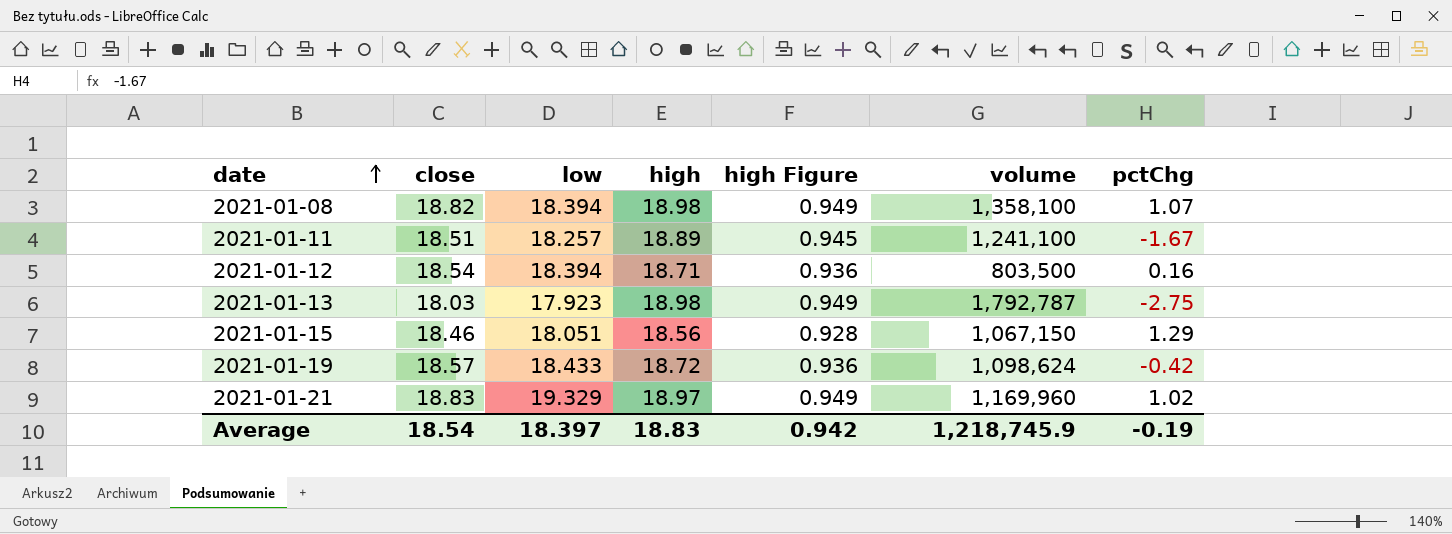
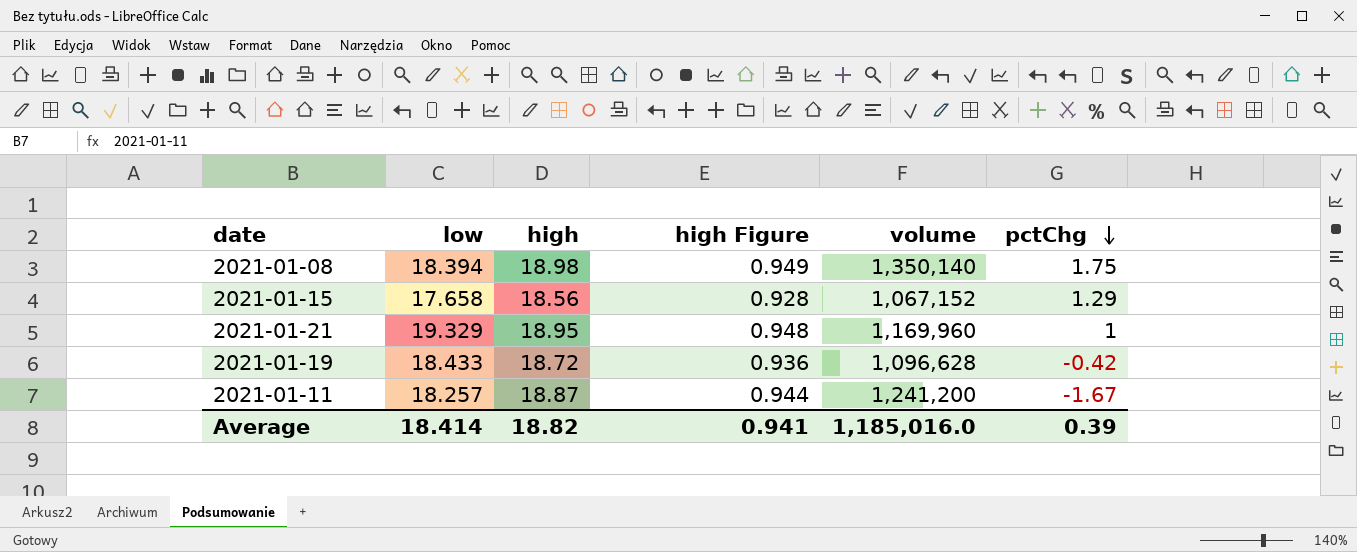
row order: date ascending -> pctChg descending
column close | position: 2 -> none
row 2021-01-12: 18.54 | 18.394 | 18.71 | 0.936 | 803,500 | 0.16 -> none
row 2021-01-13: 18.03 | 17.923 | 18.98 | 0.949 | 1,792,787 | -2.75 -> none
2021-01-08 | volume: 1,358,100 -> 1,350,140
2021-01-08 | pctChg: 1.07 -> 1.75
2021-01-15 | low: 18.051 -> 17.658
2021-01-15 | volume: 1,067,150 -> 1,067,152
2021-01-21 | high: 18.97 -> 18.95
2021-01-21 | high Figure: 0.949 -> 0.948
2021-01-21 | pctChg: 1.02 -> 1
2021-01-19 | volume: 1,098,624 -> 1,096,628
2021-01-11 | high: 18.89 -> 18.87
2021-01-11 | high Figure: 0.945 -> 0.944
2021-01-11 | volume: 1,241,100 -> 1,241,200
Average | low: 18.397 -> 18.414
Average | high: 18.83 -> 18.82
Average | high Figure: 0.942 -> 0.941
Average | volume: 1,218,745.9 -> 1,185,016.0
Average | pctChg: -0.19 -> 0.39

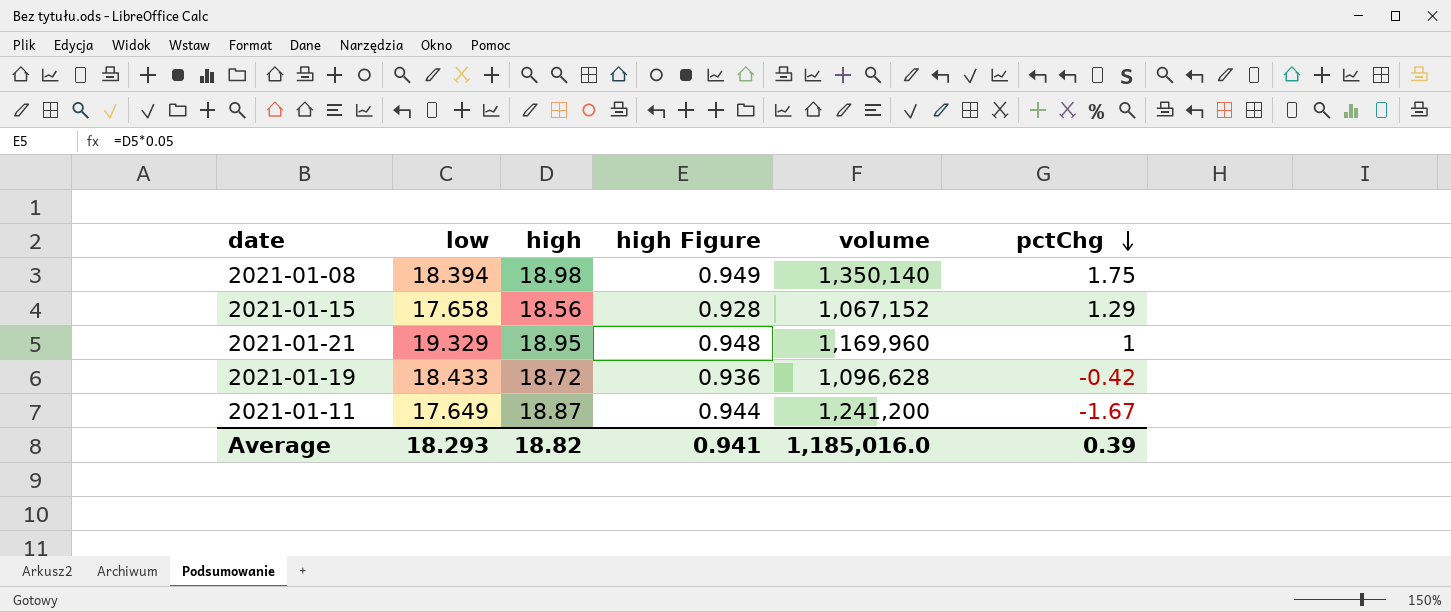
2021-01-11 | low: 18.257 -> 17.649
Average | low: 18.414 -> 18.293

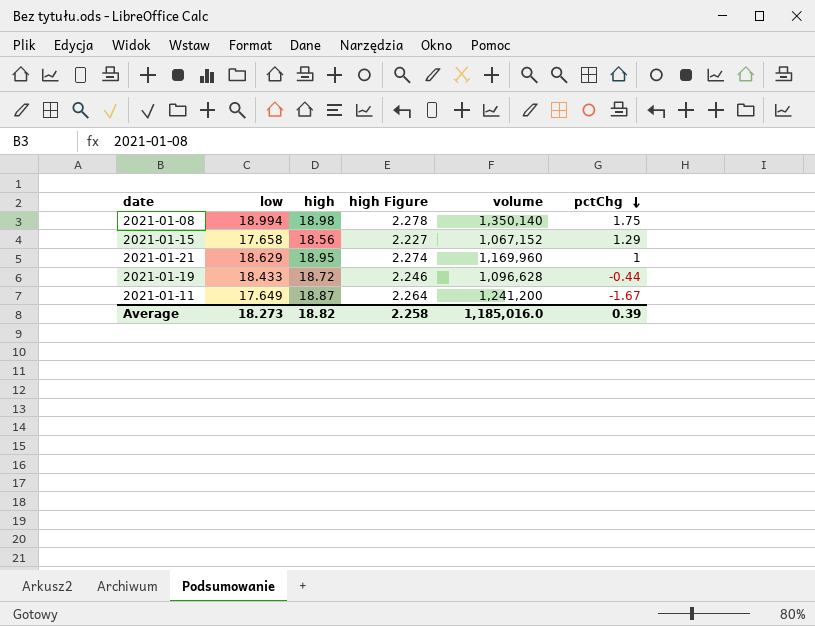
column high Figure | formula: [high] * 0.05 -> [high] * 0.12
2021-01-08 | low: 18.394 -> 18.994
2021-01-21 | low: 19.329 -> 18.629
2021-01-19 | pctChg: -0.42 -> -0.44
Average | low: 18.293 -> 18.273
Average | high Figure: 0.941 -> 2.258

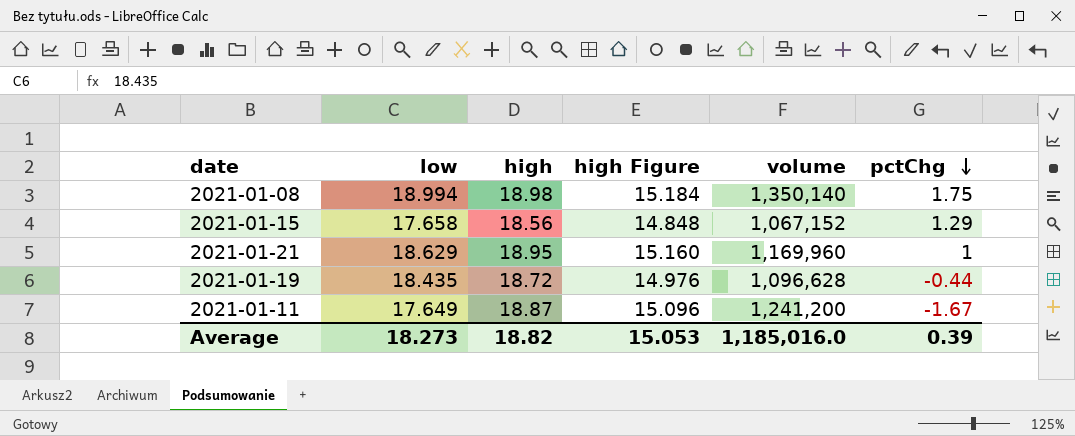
column high Figure | formula: [high] * 0.12 -> [high] * 0.8
2021-01-19 | low: 18.433 -> 18.435
Average | high Figure: 2.258 -> 15.053

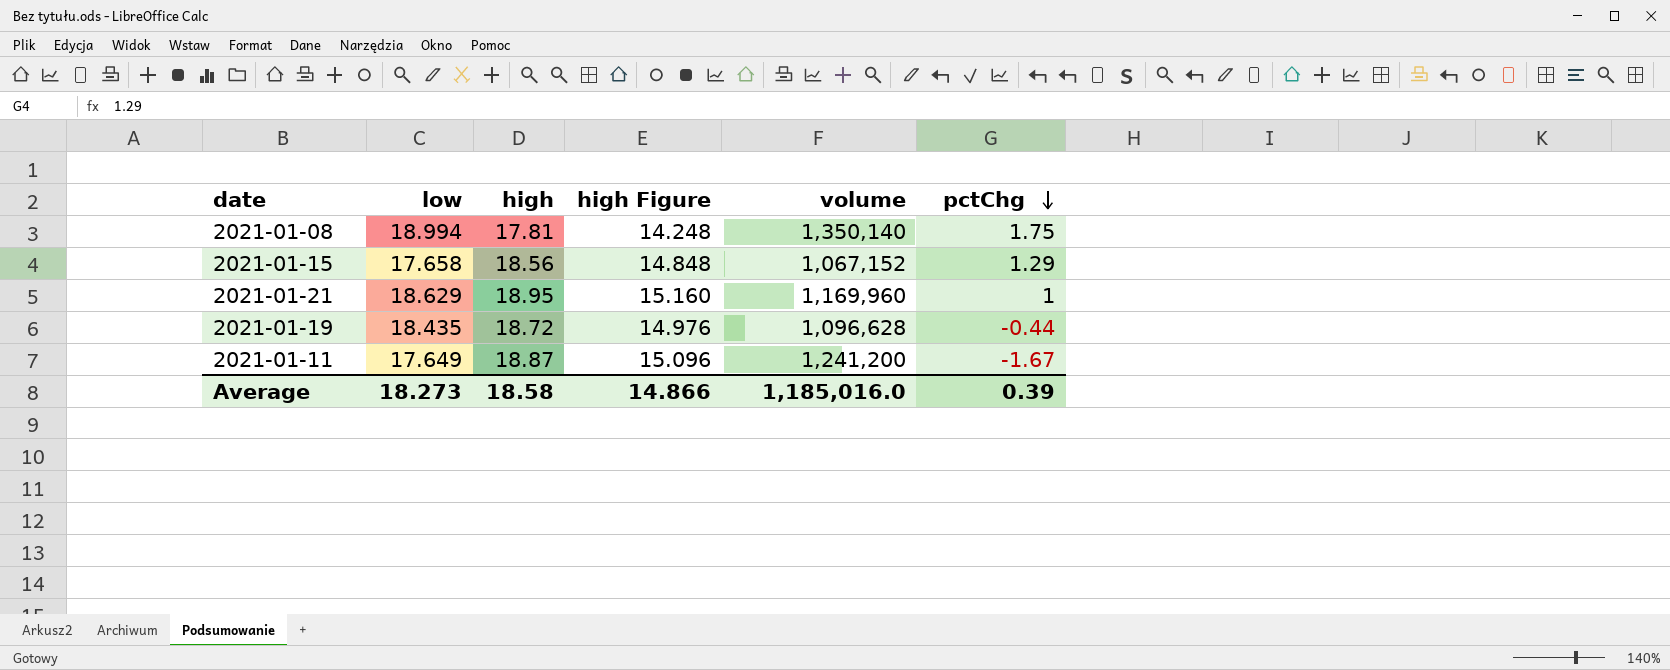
2021-01-08 | high: 18.98 -> 17.81
2021-01-08 | high Figure: 15.184 -> 14.248
Average | high: 18.82 -> 18.58
Average | high Figure: 15.053 -> 14.866

